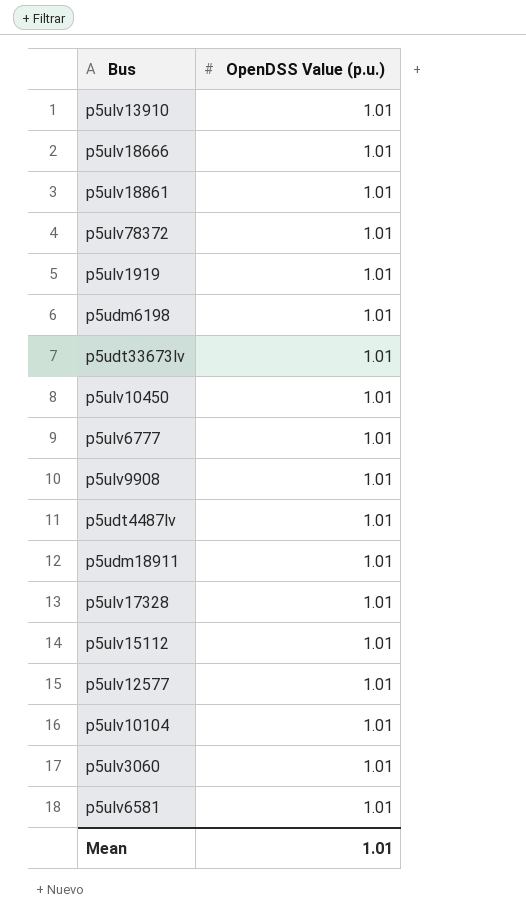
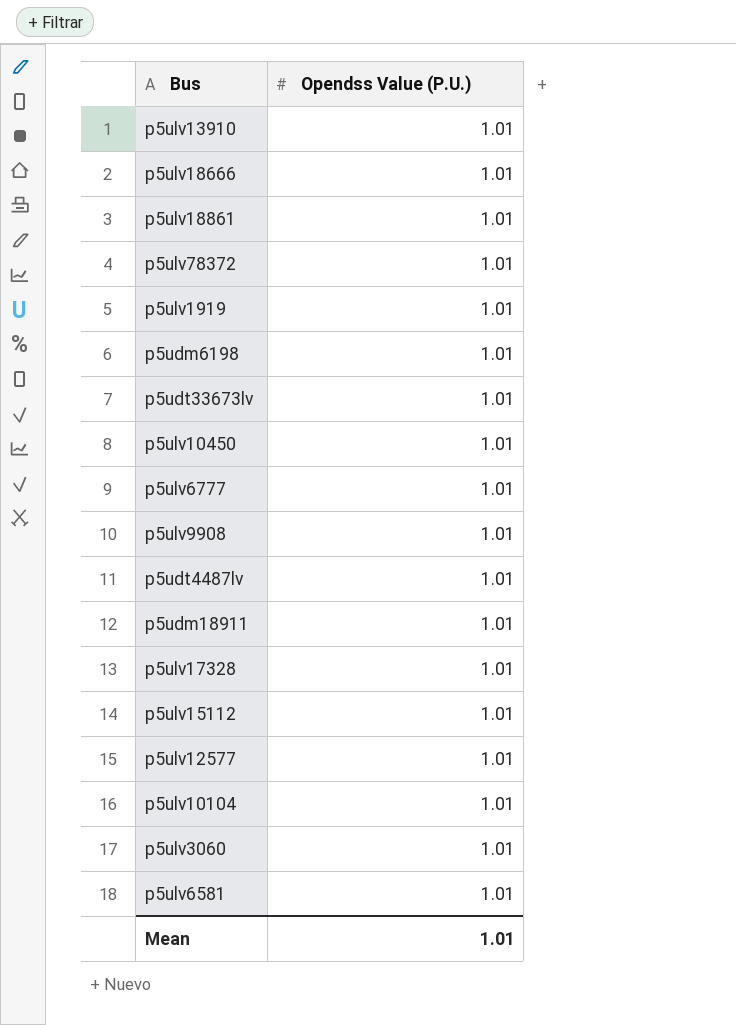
column name: OpenDSS Value (p.u.) -> Opendss Value (P.U.)

